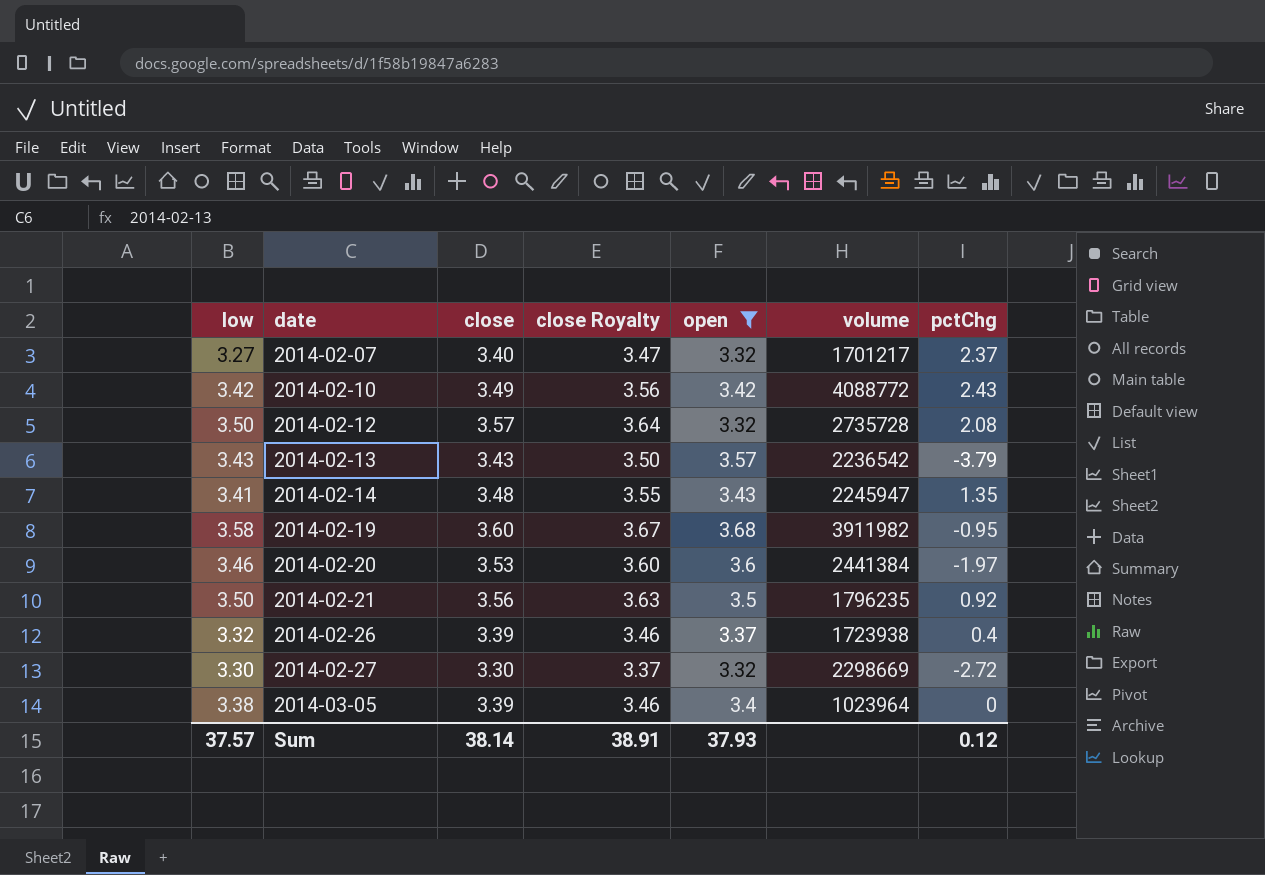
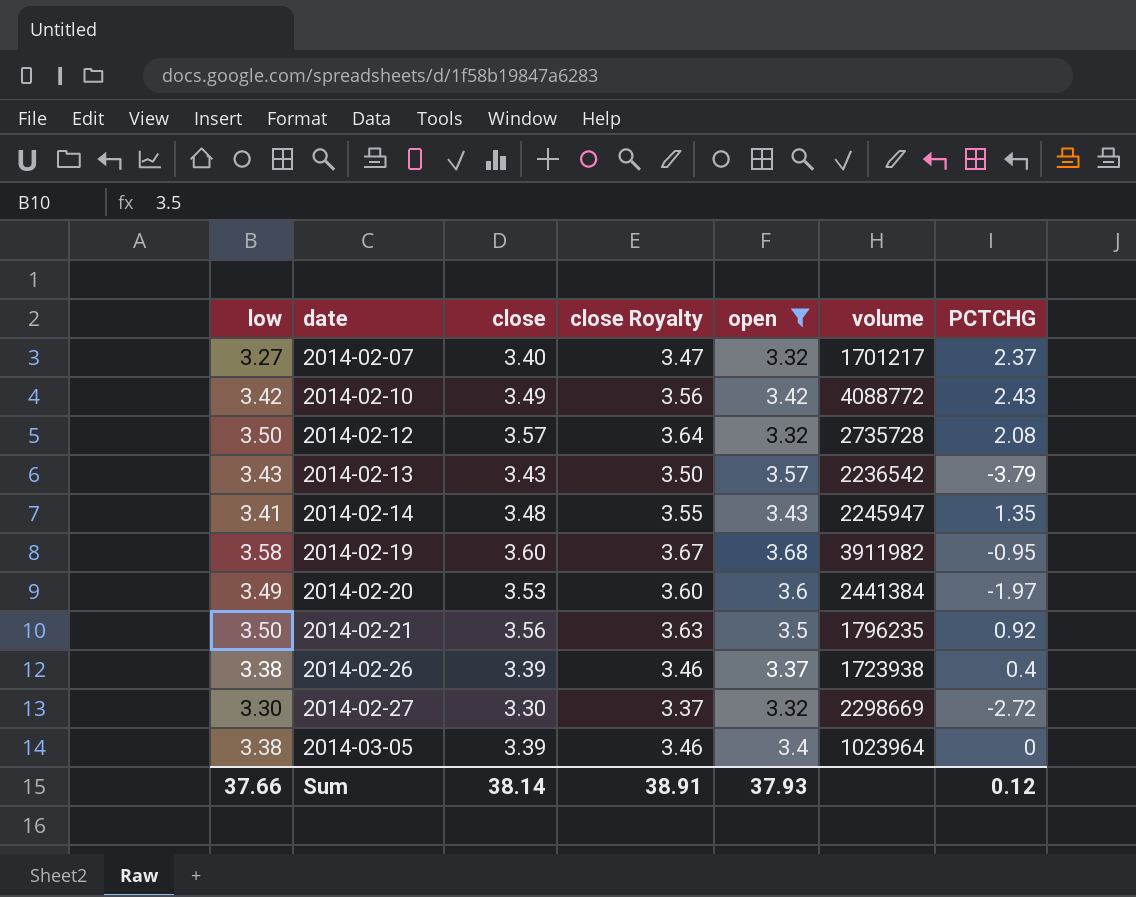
column name: pctChg -> PCTCHG
2014-02-20 | low: 3.46 -> 3.49
2014-02-26 | low: 3.32 -> 3.38
Sum | low: 37.57 -> 37.66

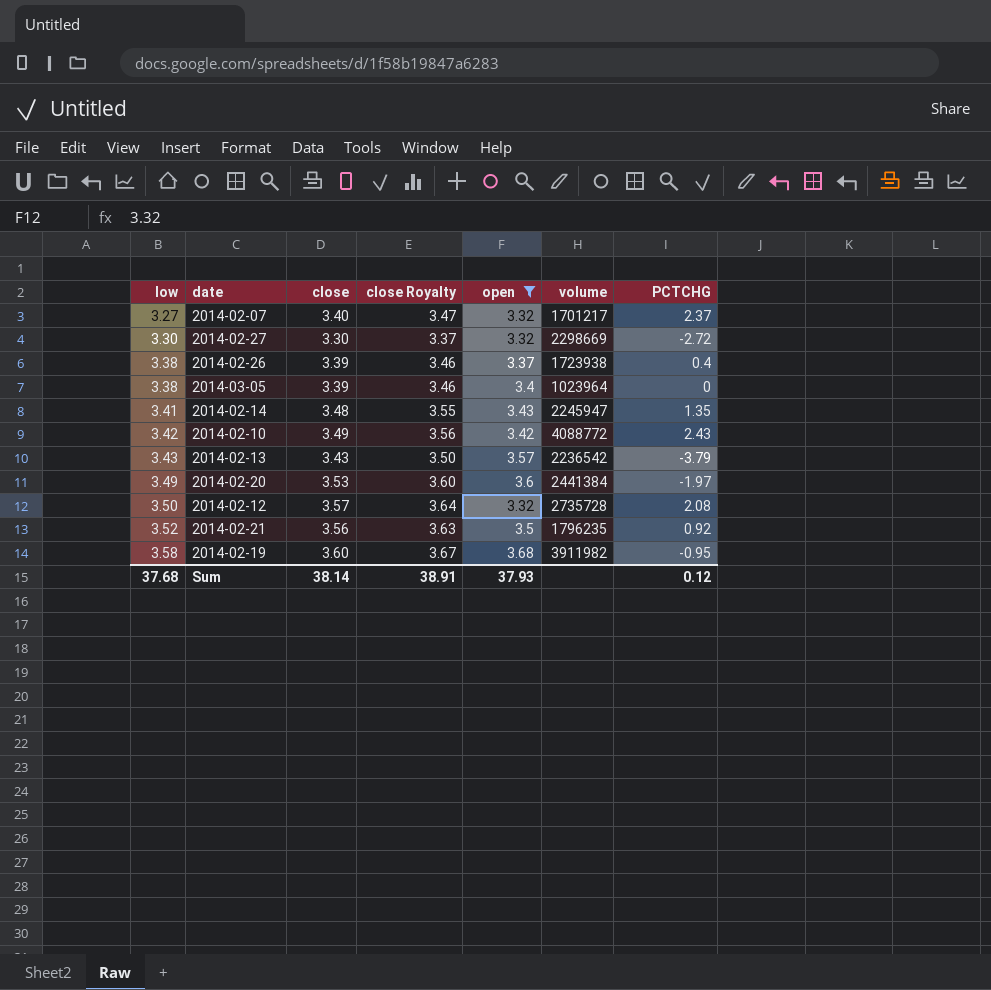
row order: date ascending -> low ascending
2014-02-21 | low: 3.50 -> 3.52
Sum | low: 37.66 -> 37.68

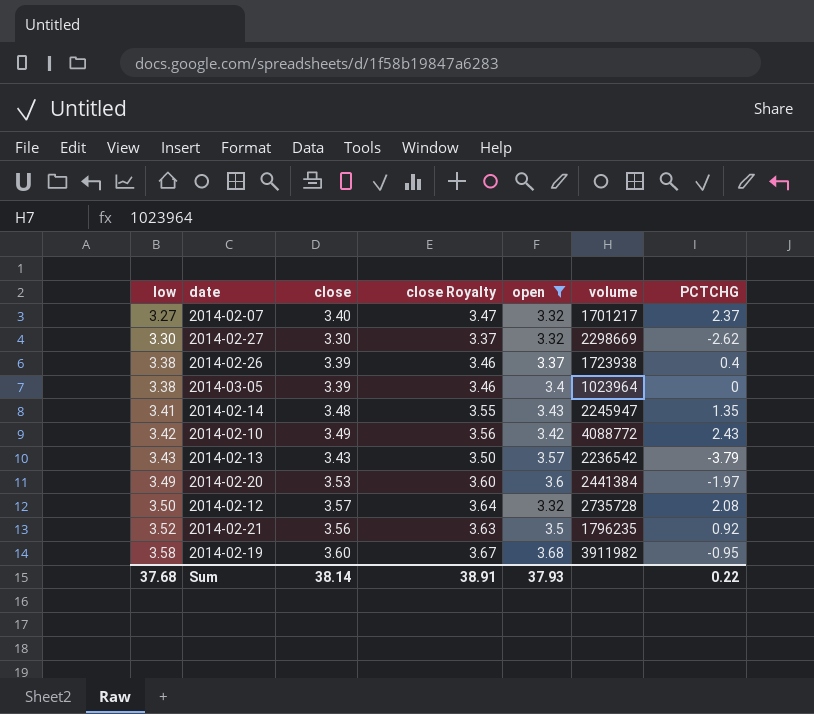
2014-02-27 | PCTCHG: -2.72 -> -2.62
Sum | PCTCHG: 0.12 -> 0.22

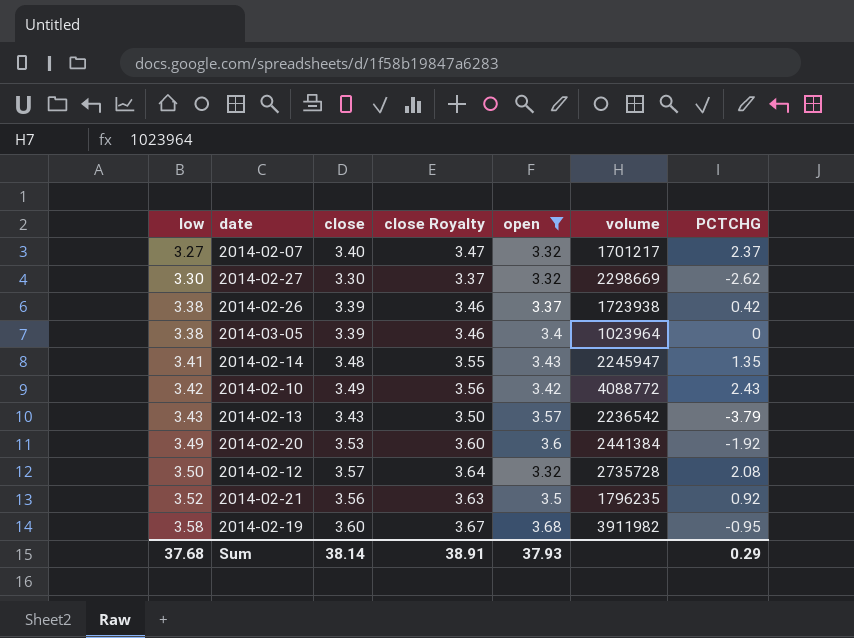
2014-02-26 | PCTCHG: 0.4 -> 0.42
2014-02-20 | PCTCHG: -1.97 -> -1.92
Sum | PCTCHG: 0.22 -> 0.29

